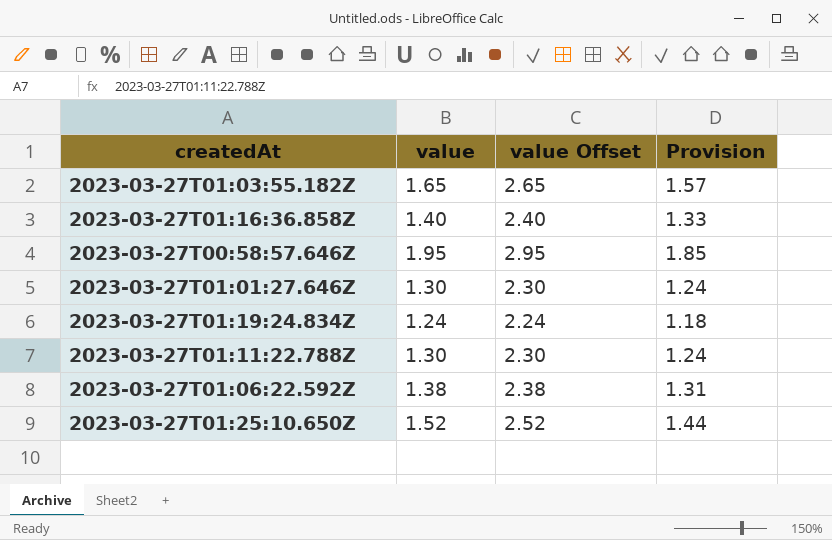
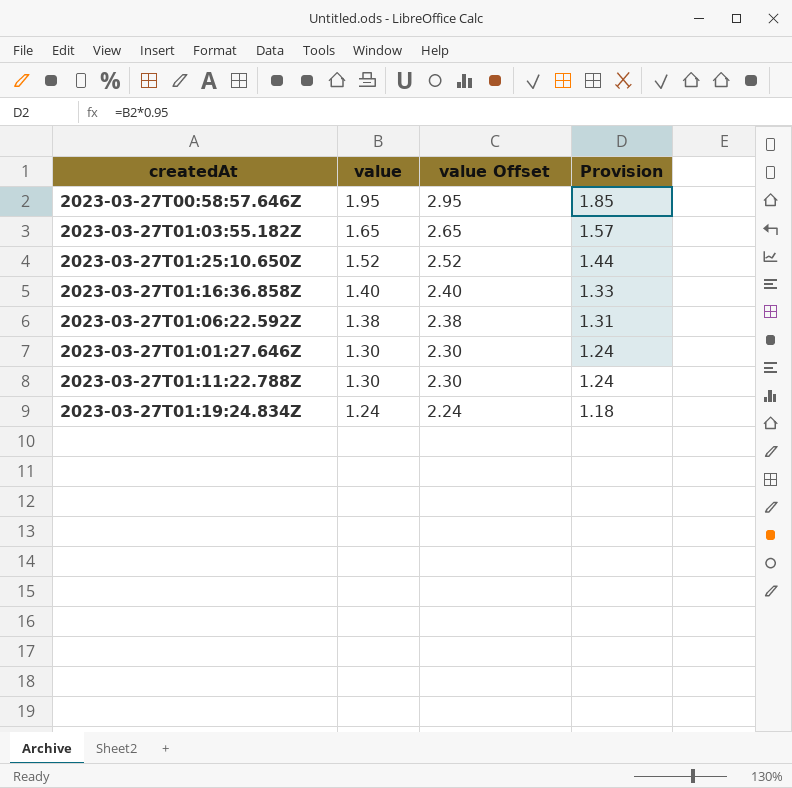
row order: none -> value descending

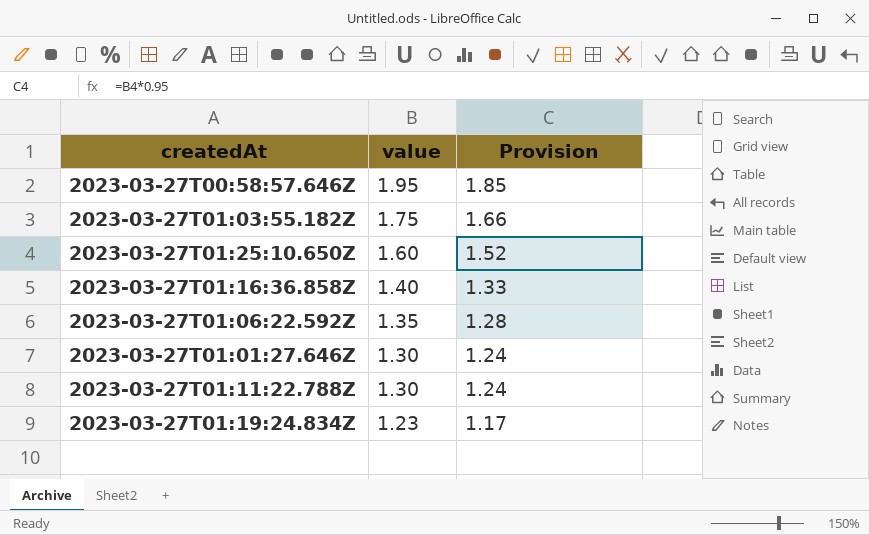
column value Offset | formula: [value] + 1 -> none
2023-03-27T01:03:55.182Z | value: 1.65 -> 1.75
2023-03-27T01:03:55.182Z | Provision: 1.57 -> 1.66
2023-03-27T01:25:10.650Z | value: 1.52 -> 1.60
2023-03-27T01:25:10.650Z | Provision: 1.44 -> 1.52
2023-03-27T01:06:22.592Z | value: 1.38 -> 1.35
2023-03-27T01:06:22.592Z | Provision: 1.31 -> 1.28
2023-03-27T01:19:24.834Z | value: 1.24 -> 1.23
2023-03-27T01:19:24.834Z | Provision: 1.18 -> 1.17

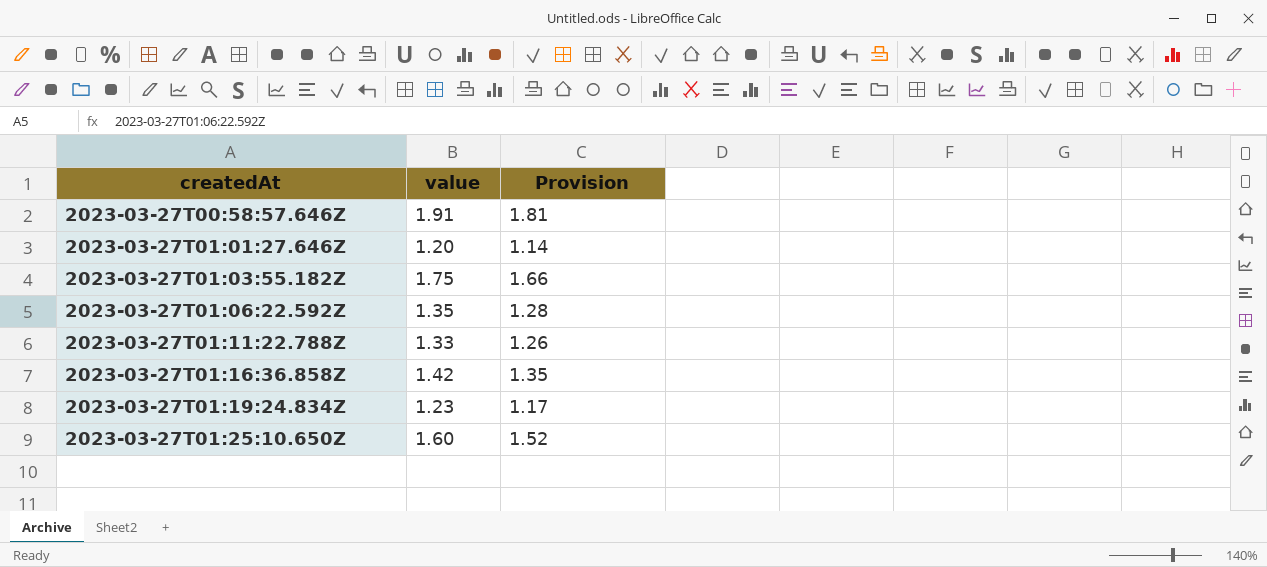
row order: value descending -> createdAt ascending
2023-03-27T00:58:57.646Z | value: 1.95 -> 1.91
2023-03-27T00:58:57.646Z | Provision: 1.85 -> 1.81
2023-03-27T01:01:27.646Z | value: 1.30 -> 1.20
2023-03-27T01:01:27.646Z | Provision: 1.24 -> 1.14
2023-03-27T01:11:22.788Z | value: 1.30 -> 1.33
2023-03-27T01:11:22.788Z | Provision: 1.24 -> 1.26
2023-03-27T01:16:36.858Z | value: 1.40 -> 1.42
2023-03-27T01:16:36.858Z | Provision: 1.33 -> 1.35

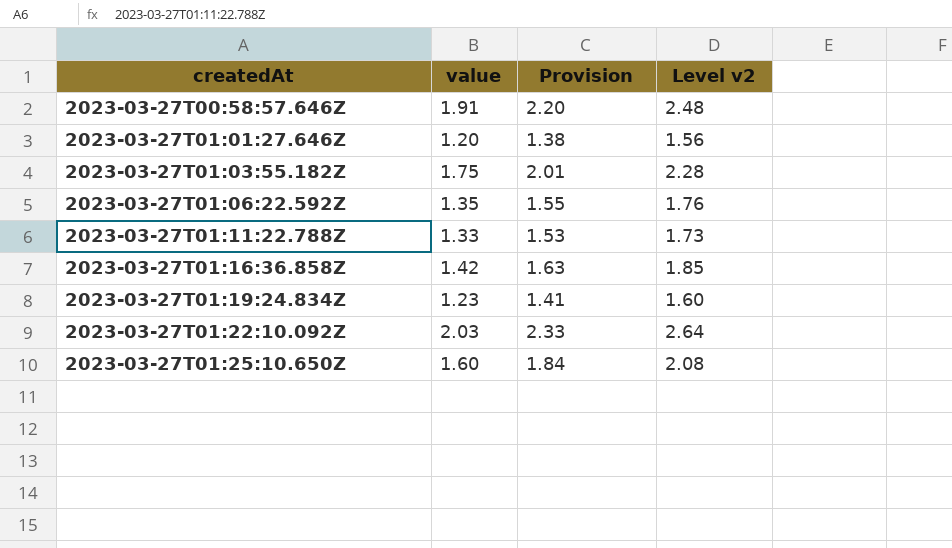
column Provision | formula: [value] * 0.95 -> [value] * 1.15
column Level v2 | formula: none -> [value] * 1.3
row 2023-03-27T01:22:10.092Z: none -> 2.03 | 2.33 | 2.64

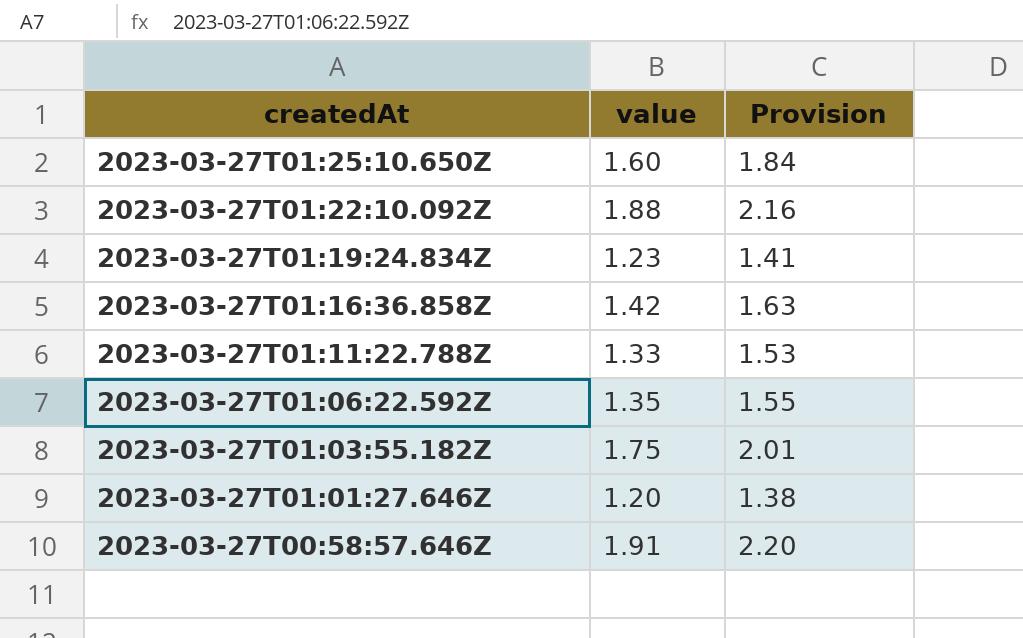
row order: createdAt ascending -> createdAt descending
column Level v2 | formula: [value] * 1.3 -> none
2023-03-27T01:22:10.092Z | value: 2.03 -> 1.88
2023-03-27T01:22:10.092Z | Provision: 2.33 -> 2.16

